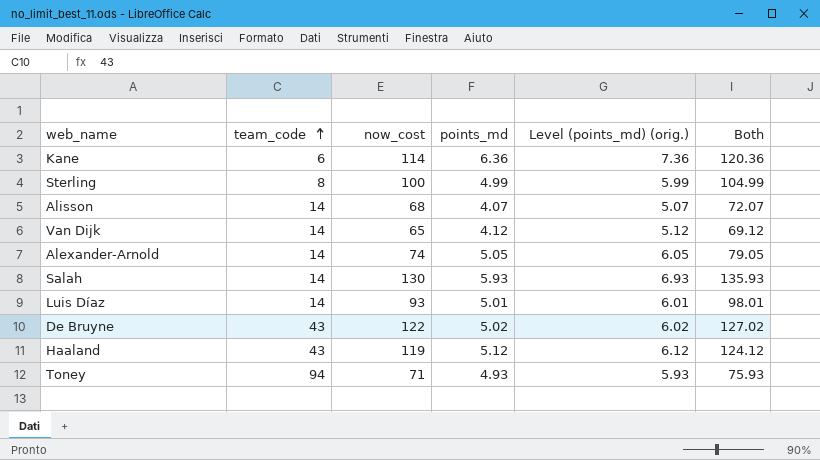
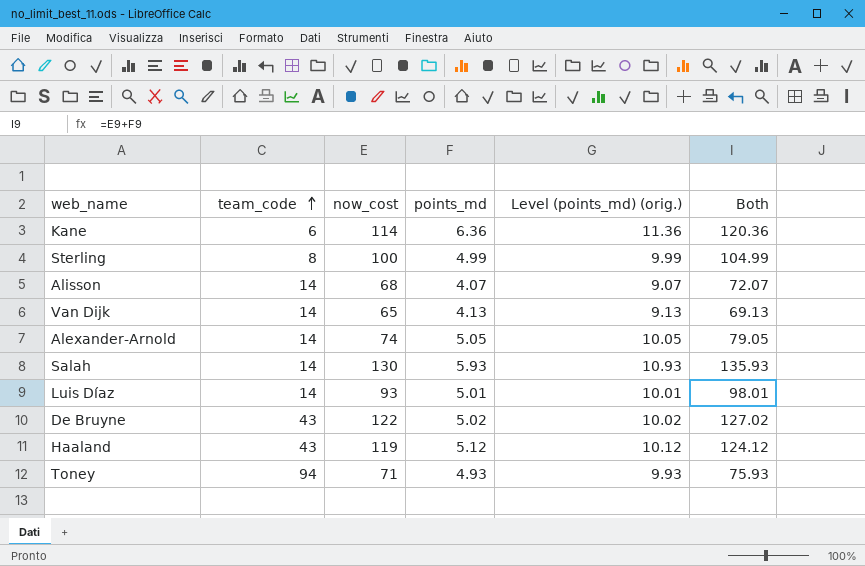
column Level (points_md) (orig.) | formula: [points_md] + 1 -> [points_md] + 5
Van Dijk | points_md: 4.12 -> 4.13
Van Dijk | Both: 69.12 -> 69.13

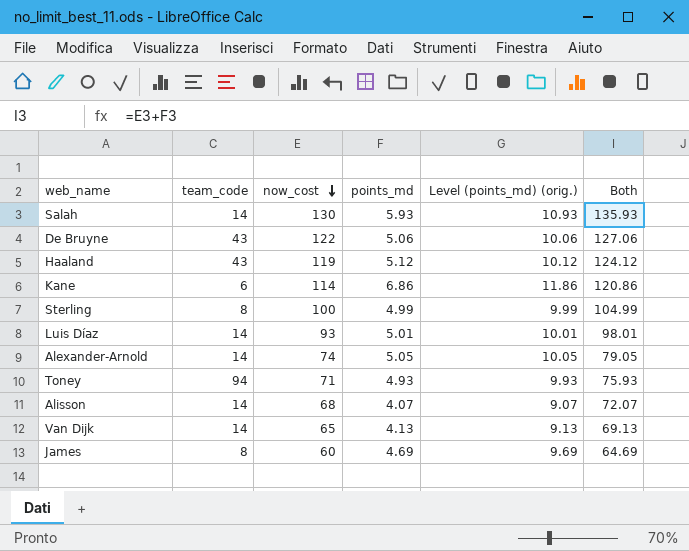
row order: team_code ascending -> now_cost descending
De Bruyne | points_md: 5.02 -> 5.06
De Bruyne | Level (points_md) (orig.): 10.02 -> 10.06
De Bruyne | Both: 127.02 -> 127.06
Kane | points_md: 6.36 -> 6.86
Kane | Level (points_md) (orig.): 11.36 -> 11.86
Kane | Both: 120.36 -> 120.86
row James: none -> 8 | 60 | 4.69 | 9.69 | 64.69

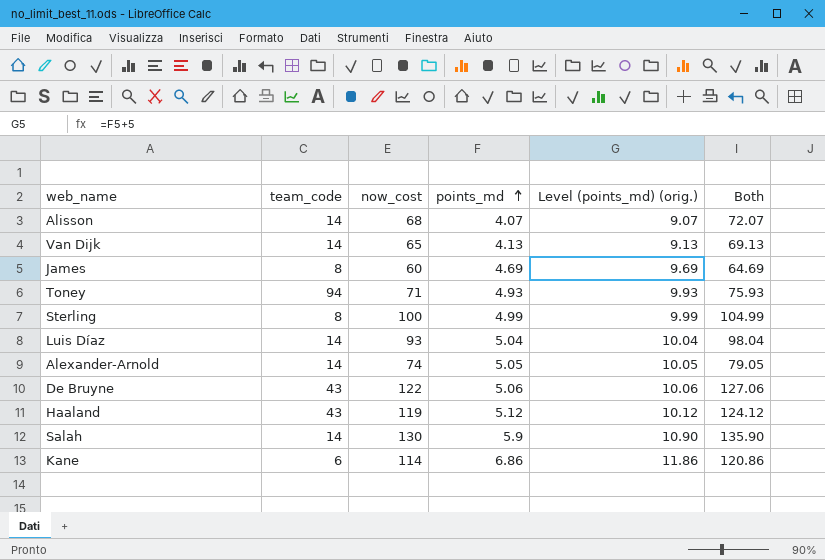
row order: now_cost descending -> points_md ascending
Luis Díaz | points_md: 5.01 -> 5.04
Luis Díaz | Level (points_md) (orig.): 10.01 -> 10.04
Luis Díaz | Both: 98.01 -> 98.04
Salah | points_md: 5.93 -> 5.9
Salah | Level (points_md) (orig.): 10.93 -> 10.90
Salah | Both: 135.93 -> 135.90

